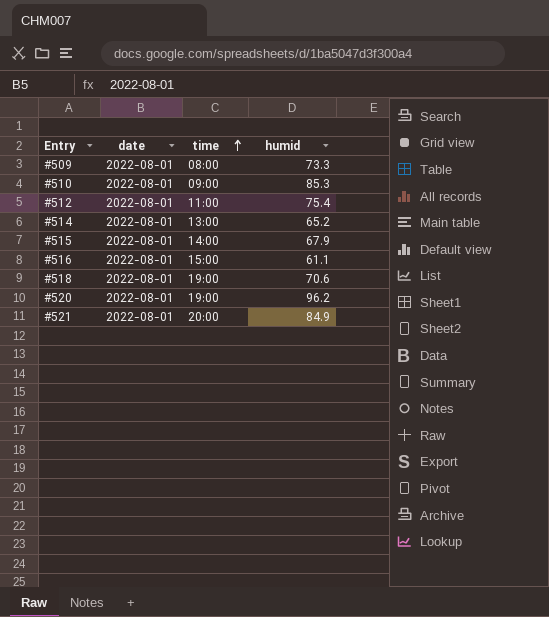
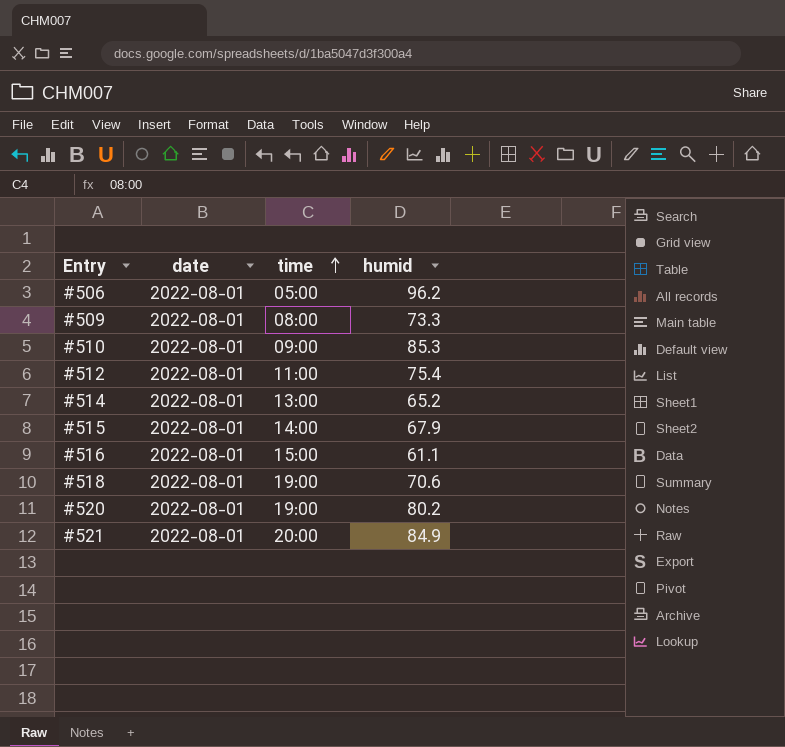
row #506: none -> 2022-08-01 | 05:00 | 96.2
#520 | humid: 96.2 -> 80.2

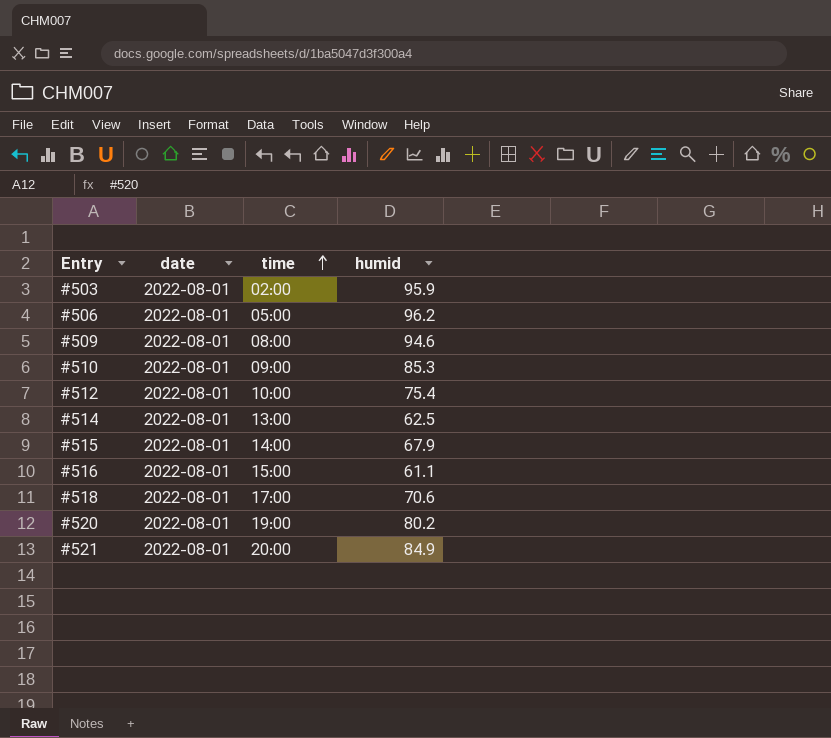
row #503: none -> 2022-08-01 | 02:00 | 95.9
#509 | humid: 73.3 -> 94.6
#512 | time: 11:00 -> 10:00
#514 | humid: 65.2 -> 62.5
#518 | time: 19:00 -> 17:00

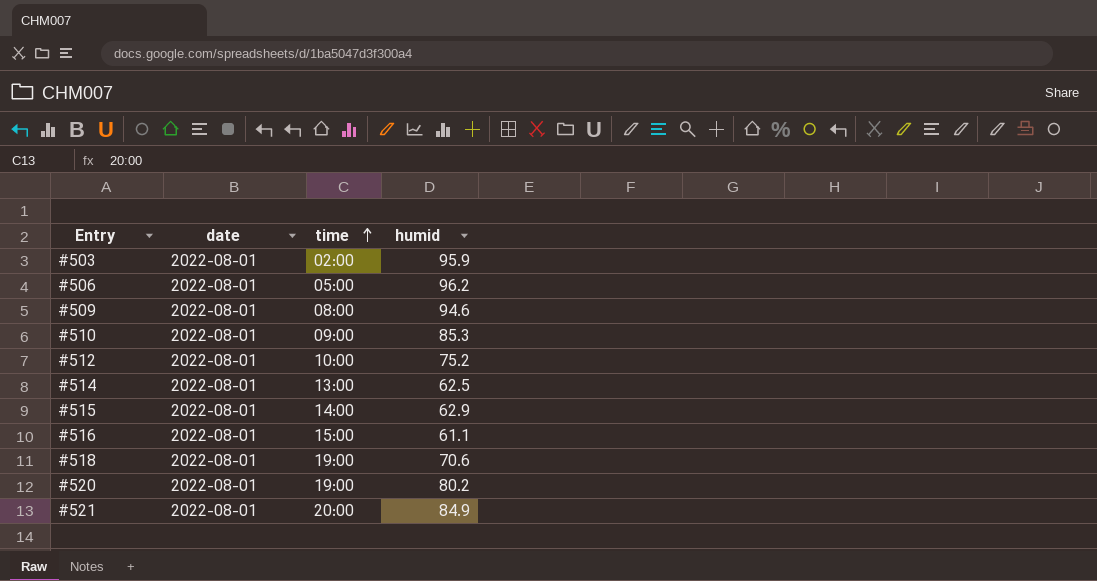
#512 | humid: 75.4 -> 75.2
#515 | humid: 67.9 -> 62.9
#518 | time: 17:00 -> 19:00

